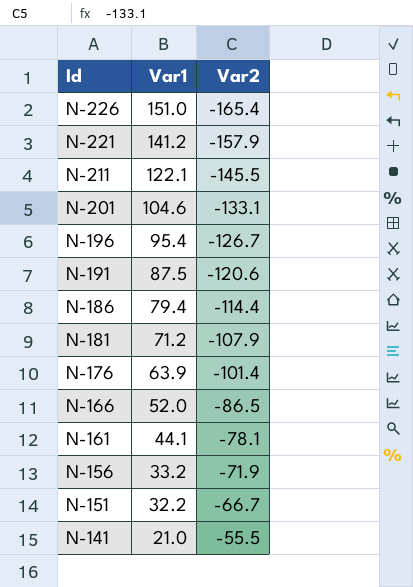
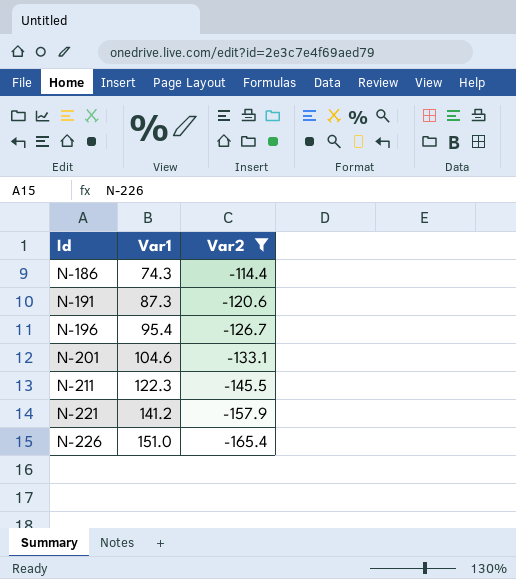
filter: none -> Var2 <= -114.4
row order: Id descending -> Id ascending
N-186 | Var1: 79.4 -> 74.3
N-191 | Var1: 87.5 -> 87.3
N-211 | Var1: 122.1 -> 122.3

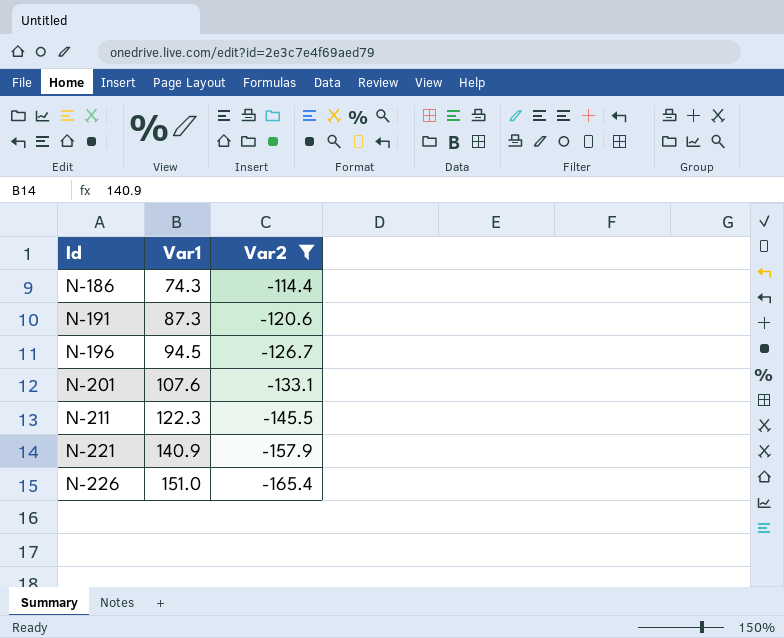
N-196 | Var1: 95.4 -> 94.5
N-201 | Var1: 104.6 -> 107.6
N-221 | Var1: 141.2 -> 140.9

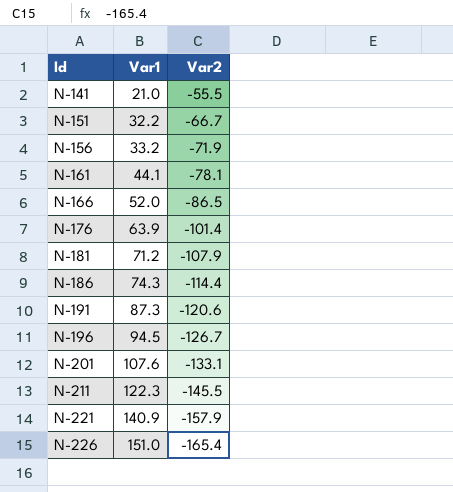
filter: Var2 <= -114.4 -> none

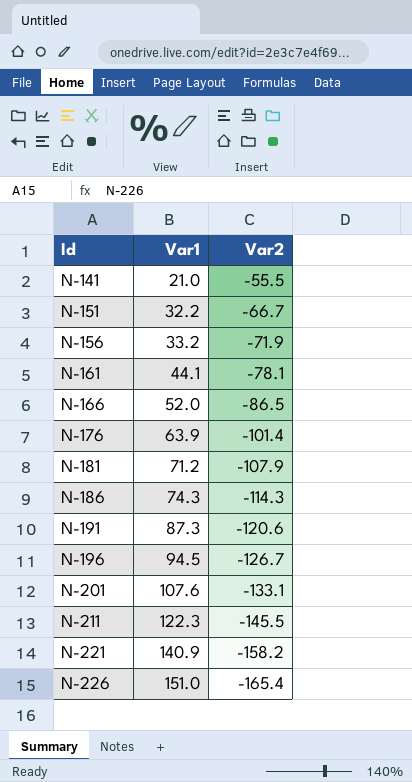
N-186 | Var2: -114.4 -> -114.3
N-221 | Var2: -157.9 -> -158.2

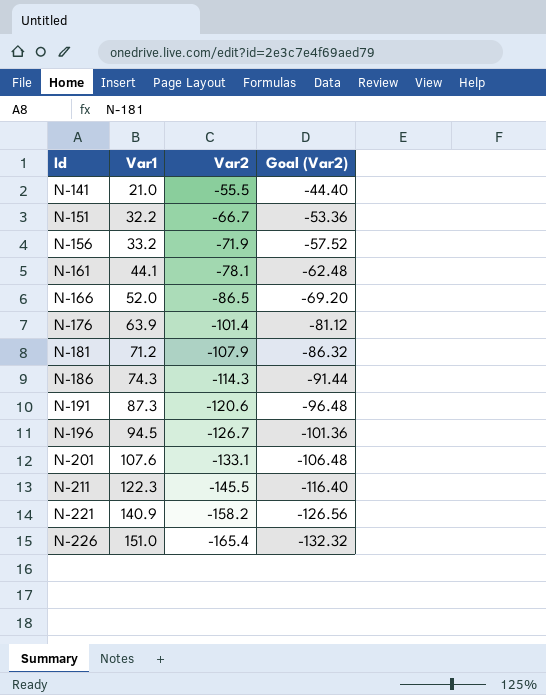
column Goal (Var2) | formula: none -> [Var2] * 0.8

